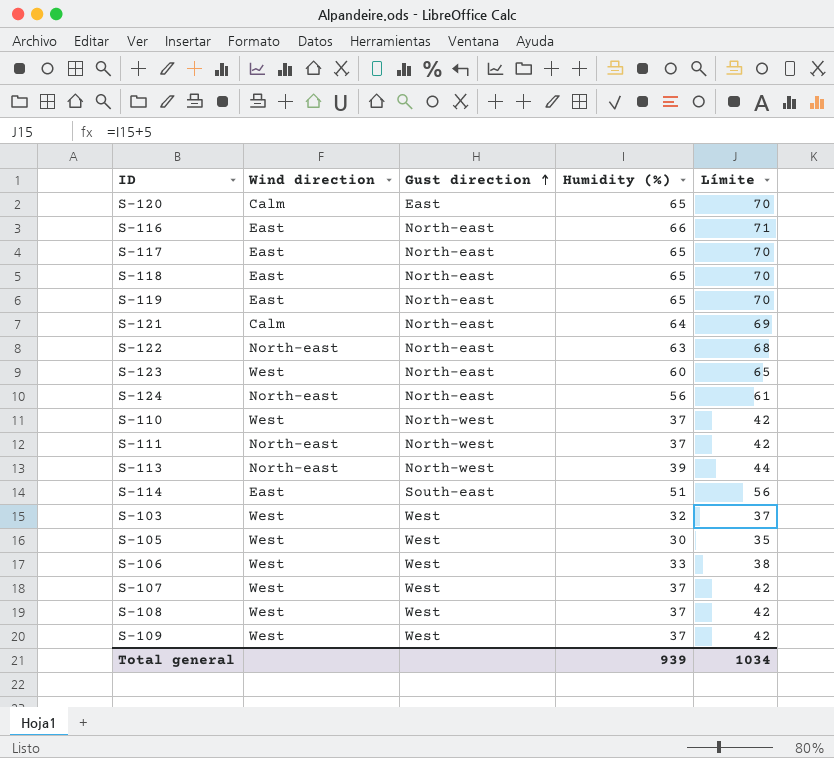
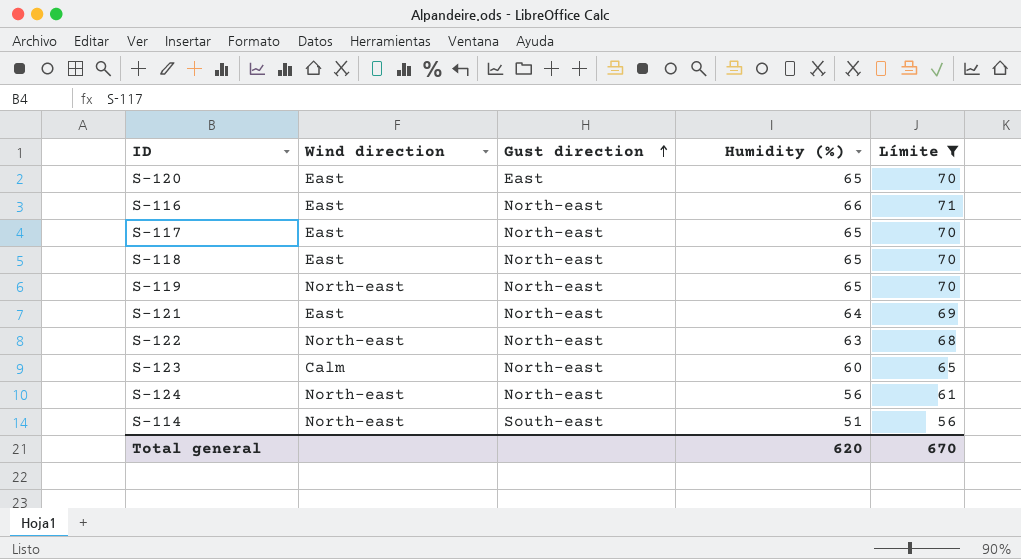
filter: none -> Límite >= 56
S-120 | Wind direction: Calm -> East
S-119 | Wind direction: East -> North-east
S-121 | Wind direction: Calm -> East
S-123 | Wind direction: West -> Calm
S-114 | Wind direction: East -> North-east
Total general | Humidity (%): 939 -> 620
Total general | Límite: 1034 -> 670

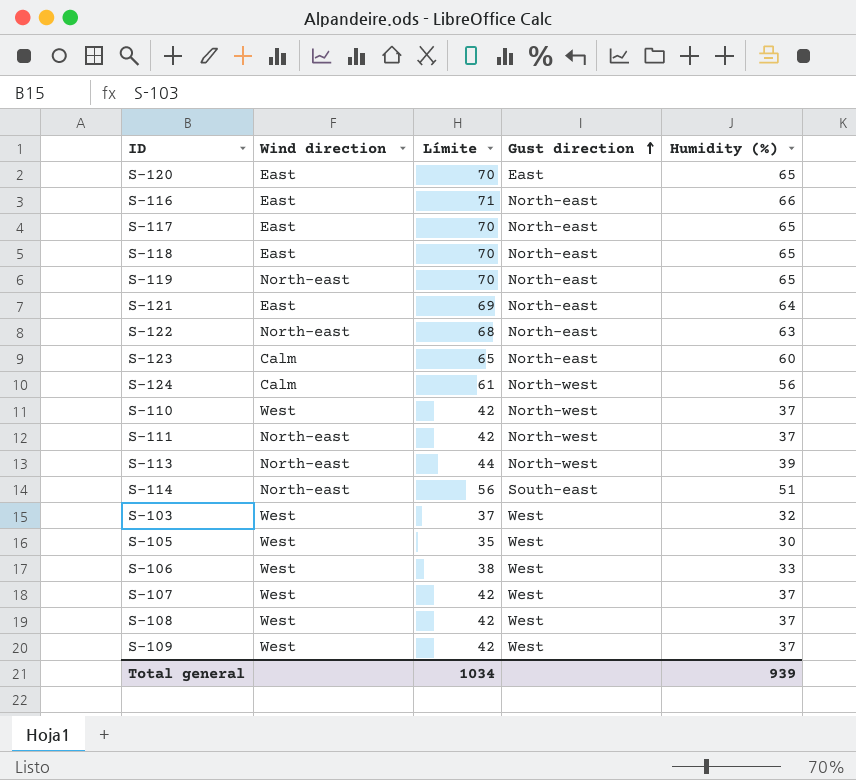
filter: Límite >= 56 -> none
column Límite | position: 5 -> 3
S-124 | Wind direction: North-east -> Calm
S-124 | Gust direction: North-east -> North-west
Total general | Límite: 670 -> 1034
Total general | Humidity (%): 620 -> 939

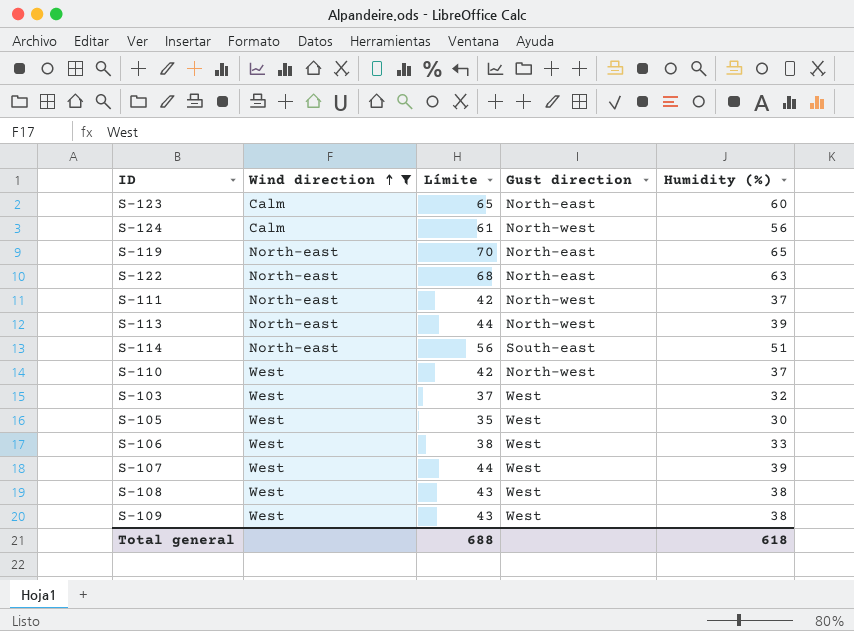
filter: none -> Wind direction != East
row order: Gust direction ascending -> Wind direction ascending
S-107 | Límite: 42 -> 44
S-107 | Humidity (%): 37 -> 39
S-108 | Límite: 42 -> 43
S-108 | Humidity (%): 37 -> 38
S-109 | Límite: 42 -> 43
S-109 | Humidity (%): 37 -> 38
Total general | Límite: 1034 -> 688
Total general | Humidity (%): 939 -> 618

